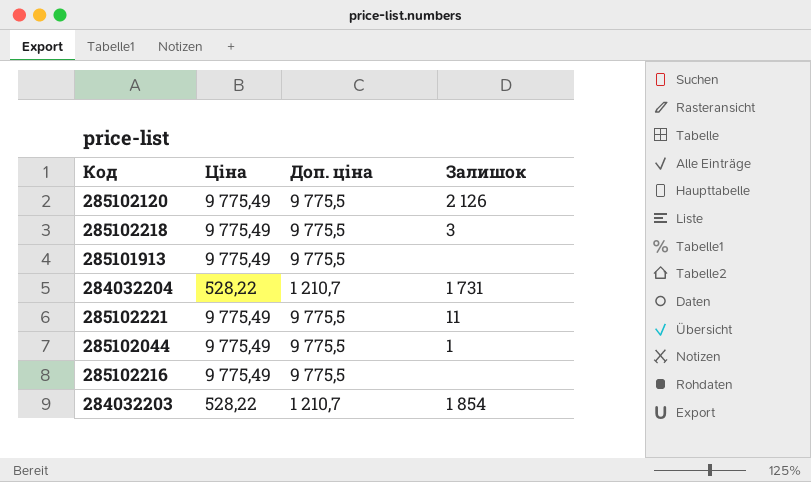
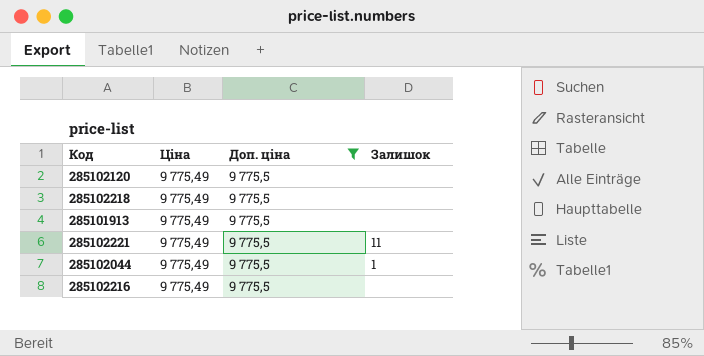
filter: none -> Доп. ціна = 9 775,5
285102120 | Залишок: 2 126 -> none
285102218 | Залишок: 3 -> none

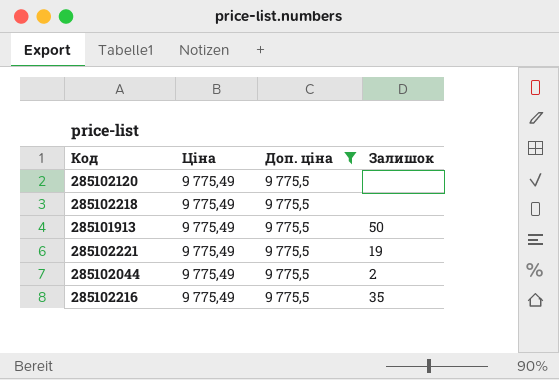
285101913 | Залишок: none -> 50
285102221 | Залишок: 11 -> 19
285102044 | Залишок: 1 -> 2
285102216 | Залишок: none -> 35

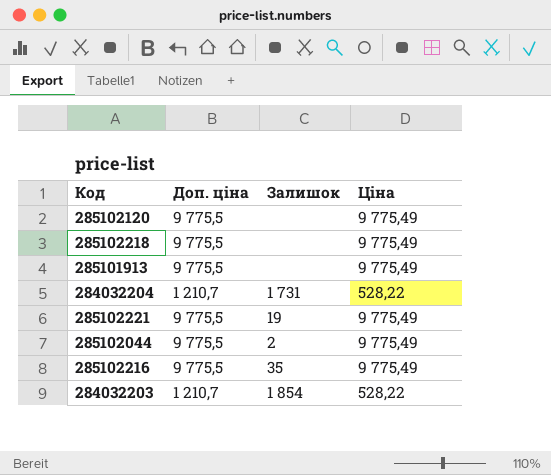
filter: Доп. ціна = 9 775,5 -> none
column Ціна | position: 2 -> 4
285101913 | Залишок: 50 -> none

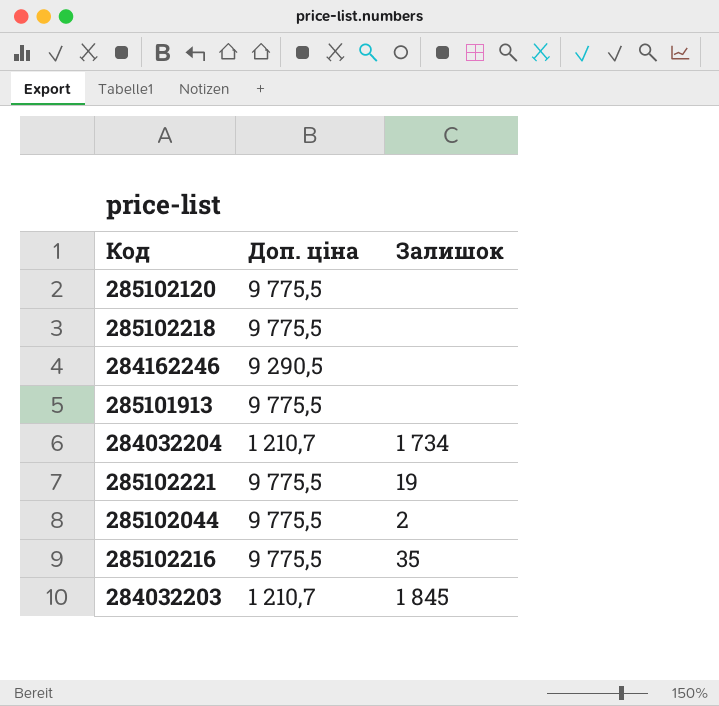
column Ціна | position: 4 -> none
row 284162246: none -> 9 290,5 | none
284032204 | Залишок: 1 731 -> 1 734
284032203 | Залишок: 1 854 -> 1 845

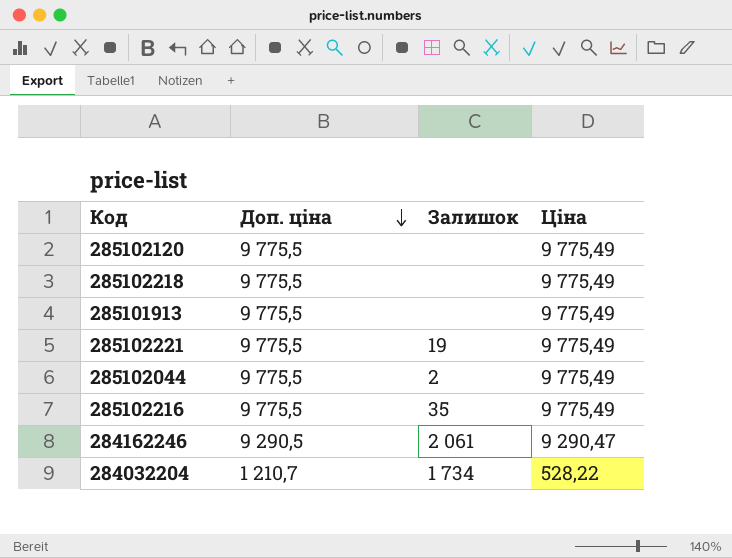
row order: none -> Доп. ціна descending
column Ціна | position: none -> 4
row 284032203: 1 210,7 | 1 845 -> none
284162246 | Залишок: none -> 2 061

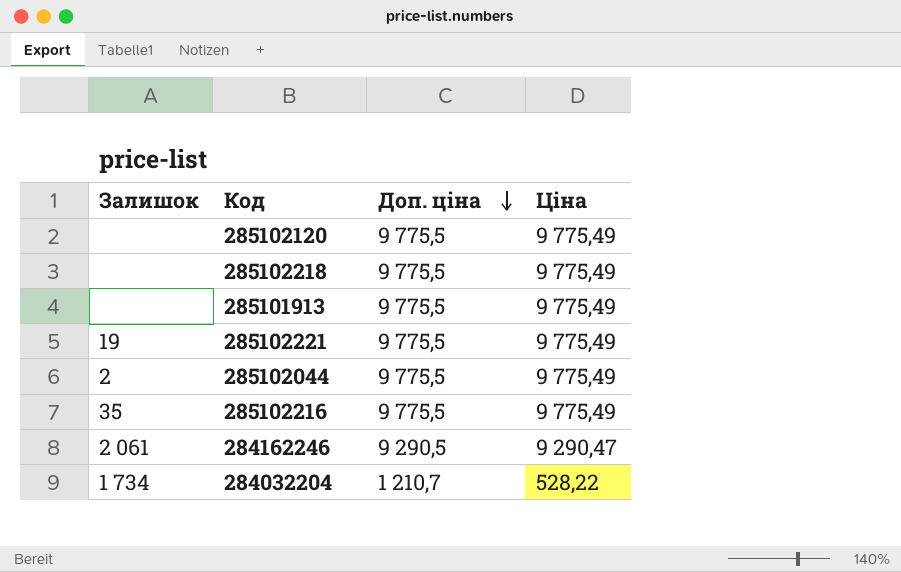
column Залишок | position: 3 -> 1

